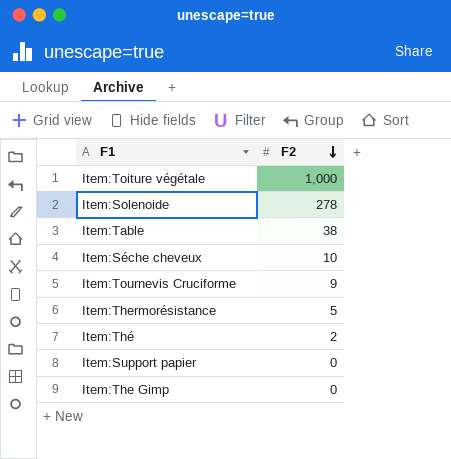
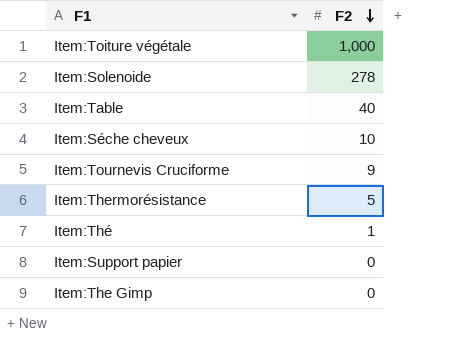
Item:Table | F2: 38 -> 40
Item:Thé | F2: 2 -> 1

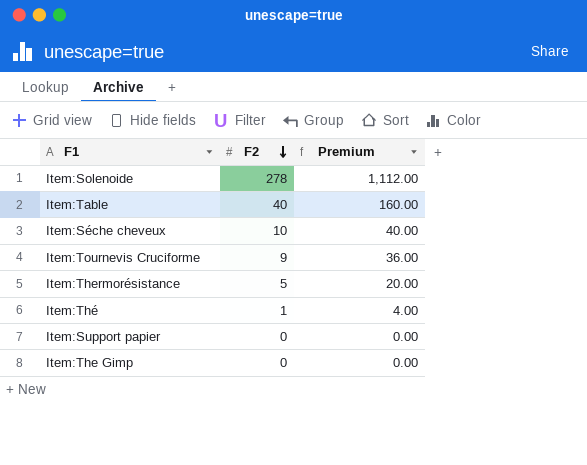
column Premium | formula: none -> [F2] * 4
row Item:Toiture végétale: 1,000 -> none

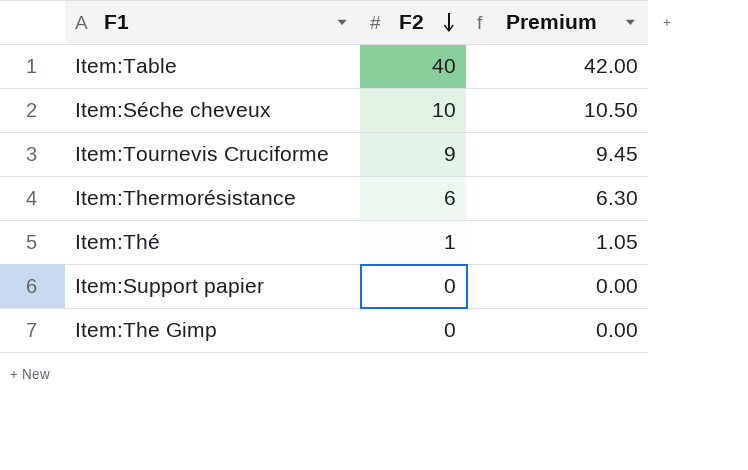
column Premium | formula: [F2] * 4 -> [F2] * 1.05
row Item:Solenoide: 278 | 1,112.00 -> none
Item:Thermorésistance | F2: 5 -> 6

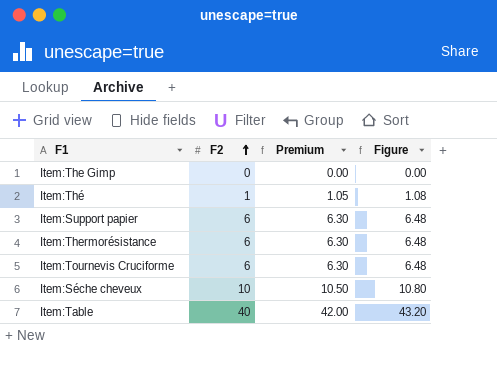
row order: F2 descending -> F2 ascending
column Figure | formula: none -> [F2] * 1.08
Item:Support papier | F2: 0 -> 6
Item:Support papier | Premium: 0.00 -> 6.30
Item:Tournevis Cruciforme | F2: 9 -> 6
Item:Tournevis Cruciforme | Premium: 9.45 -> 6.30

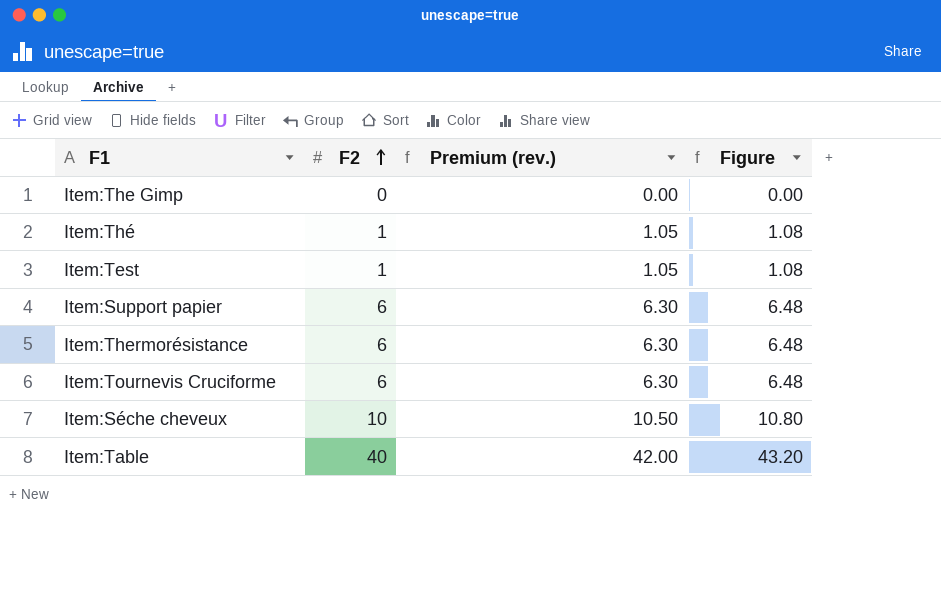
column name: Premium -> Premium (rev.)
row Item:Test: none -> 1 | 1.05 | 1.08

